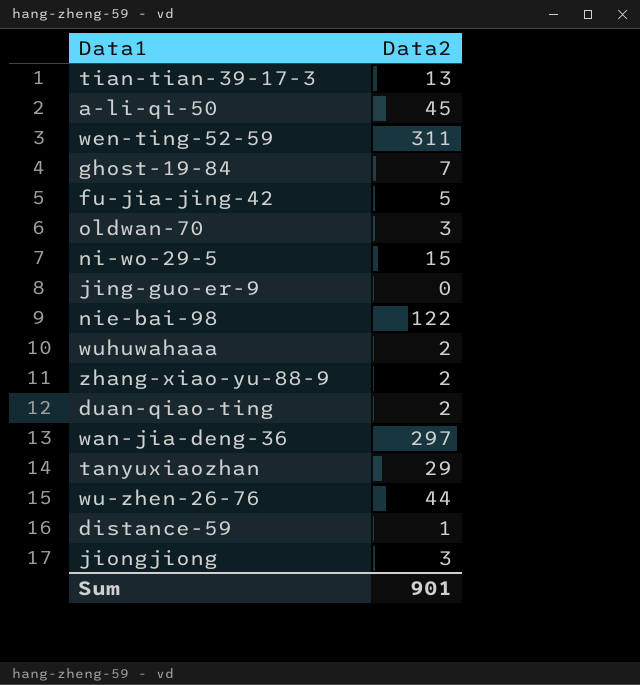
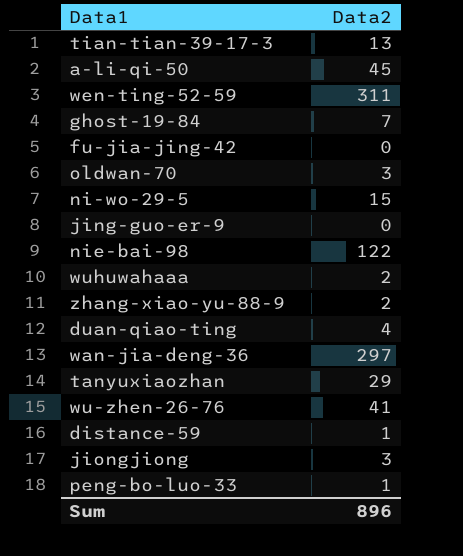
fu-jia-jing-42 | Data2: 5 -> 0
duan-qiao-ting | Data2: 2 -> 4
wu-zhen-26-76 | Data2: 44 -> 41
row peng-bo-luo-33: none -> 1
Sum | Data2: 901 -> 896

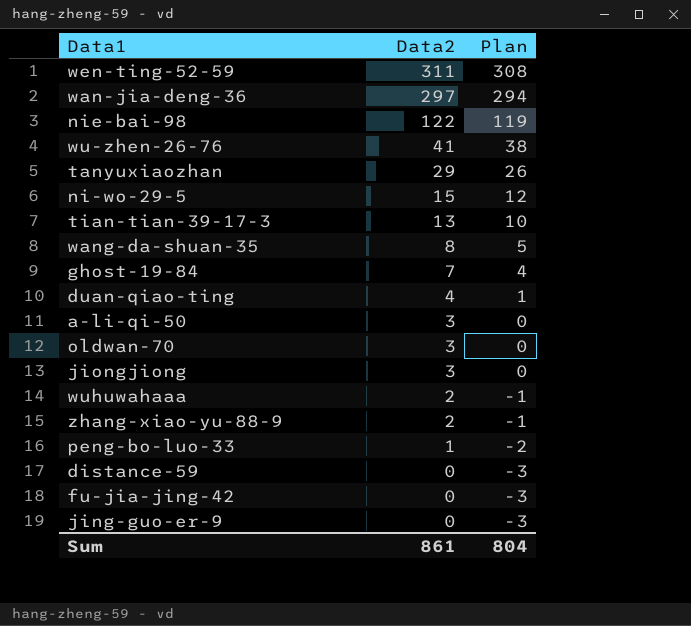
row order: none -> Data2 descending
column Plan | formula: none -> [Data2] - 3
row wang-da-shuan-35: none -> 8 | 5
a-li-qi-50 | Data2: 45 -> 3
distance-59 | Data2: 1 -> 0
Sum | Data2: 896 -> 861

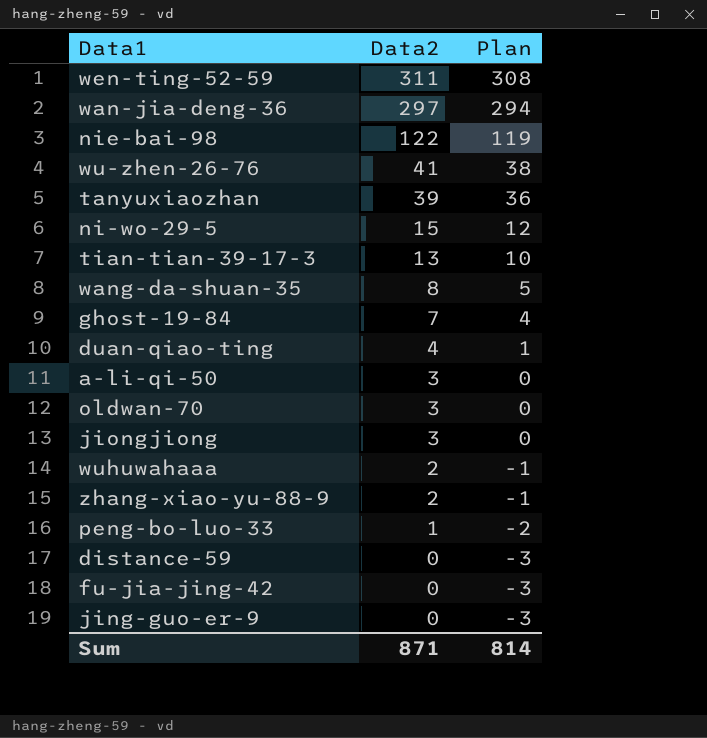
tanyuxiaozhan | Data2: 29 -> 39
tanyuxiaozhan | Plan: 26 -> 36
Sum | Data2: 861 -> 871
Sum | Plan: 804 -> 814

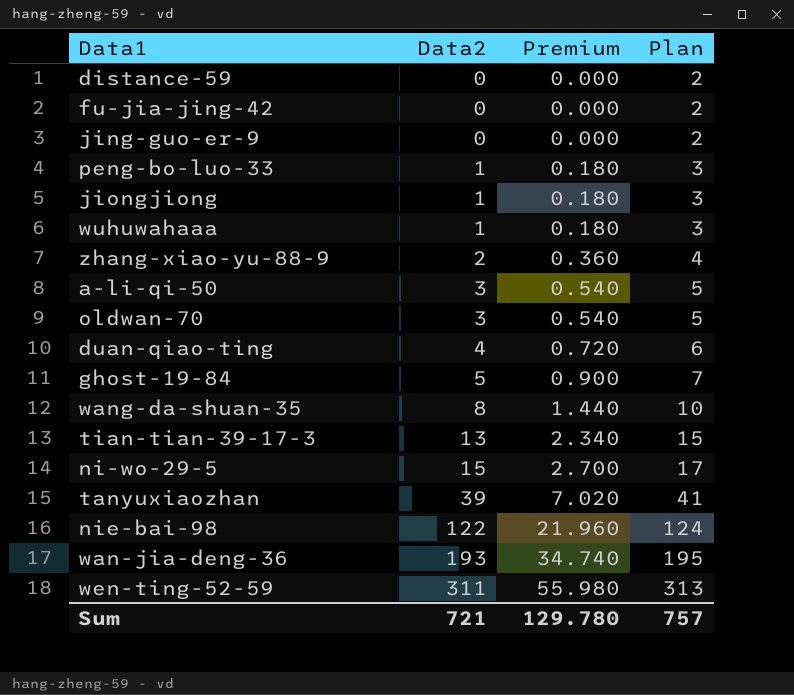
row order: Data2 descending -> Data2 ascending
column Premium | formula: none -> [Data2] * 0.18
column Plan | formula: [Data2] - 3 -> [Data2] + 2
row wu-zhen-26-76: 41 | 38 -> none
jiongjiong | Data2: 3 -> 1
wuhuwahaaa | Data2: 2 -> 1
ghost-19-84 | Data2: 7 -> 5
wan-jia-deng-36 | Data2: 297 -> 193
Sum | Data2: 871 -> 721
Sum | Plan: 814 -> 757

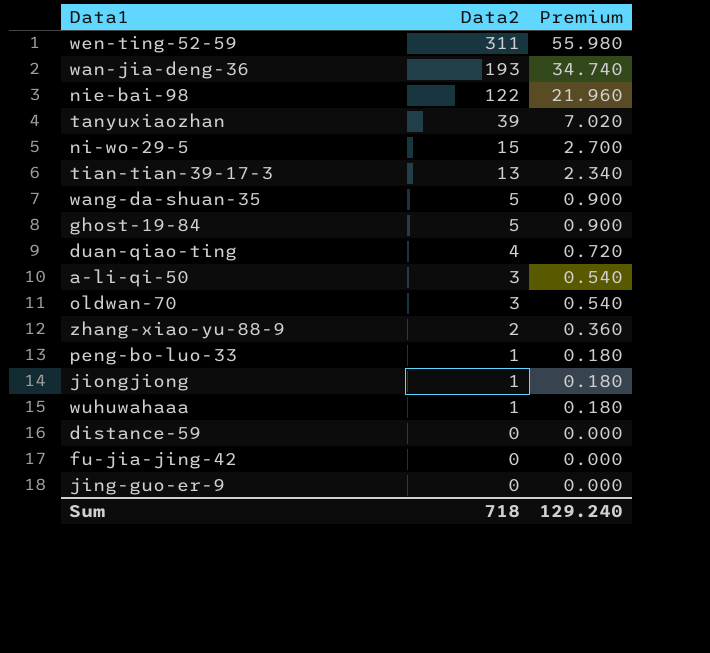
row order: Data2 ascending -> Data2 descending
column Plan | formula: [Data2] + 2 -> none
wang-da-shuan-35 | Data2: 8 -> 5
wang-da-shuan-35 | Premium: 1.440 -> 0.900
Sum | Data2: 721 -> 718
Sum | Premium: 129.780 -> 129.240

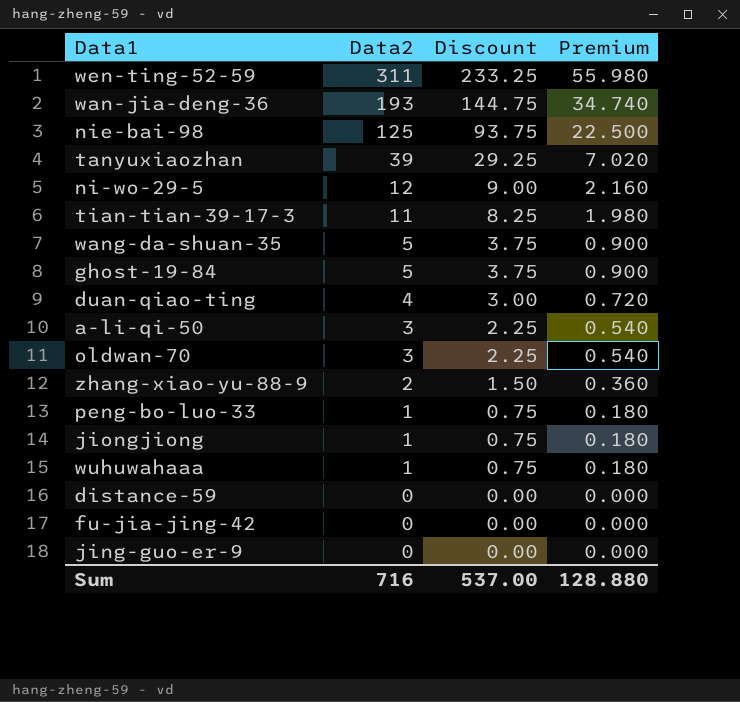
column Discount | formula: none -> [Data2] * 0.75
nie-bai-98 | Data2: 122 -> 125
nie-bai-98 | Premium: 21.960 -> 22.500
ni-wo-29-5 | Data2: 15 -> 12
ni-wo-29-5 | Premium: 2.700 -> 2.160
tian-tian-39-17-3 | Data2: 13 -> 11
tian-tian-39-17-3 | Premium: 2.340 -> 1.980
Sum | Data2: 718 -> 716
Sum | Premium: 129.240 -> 128.880

